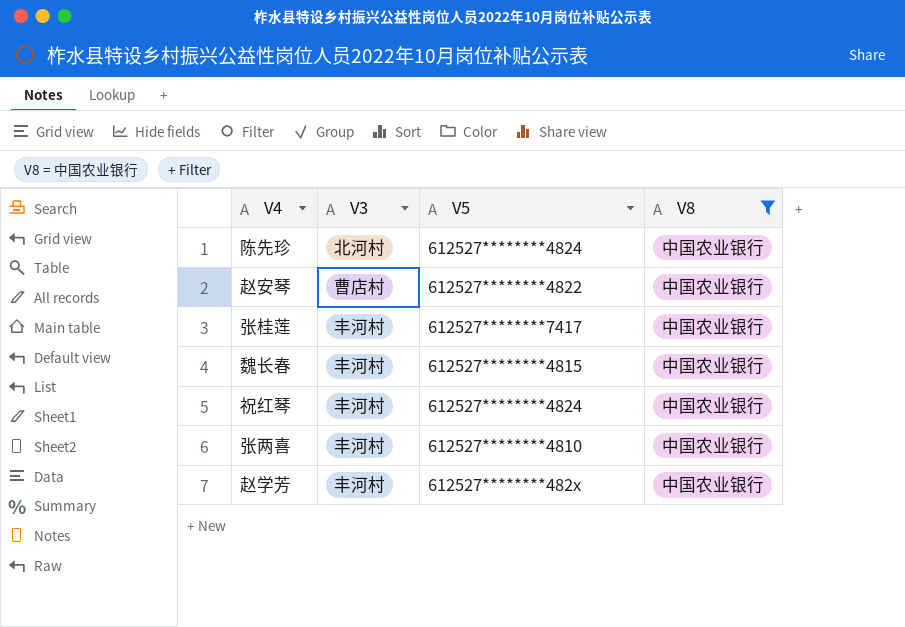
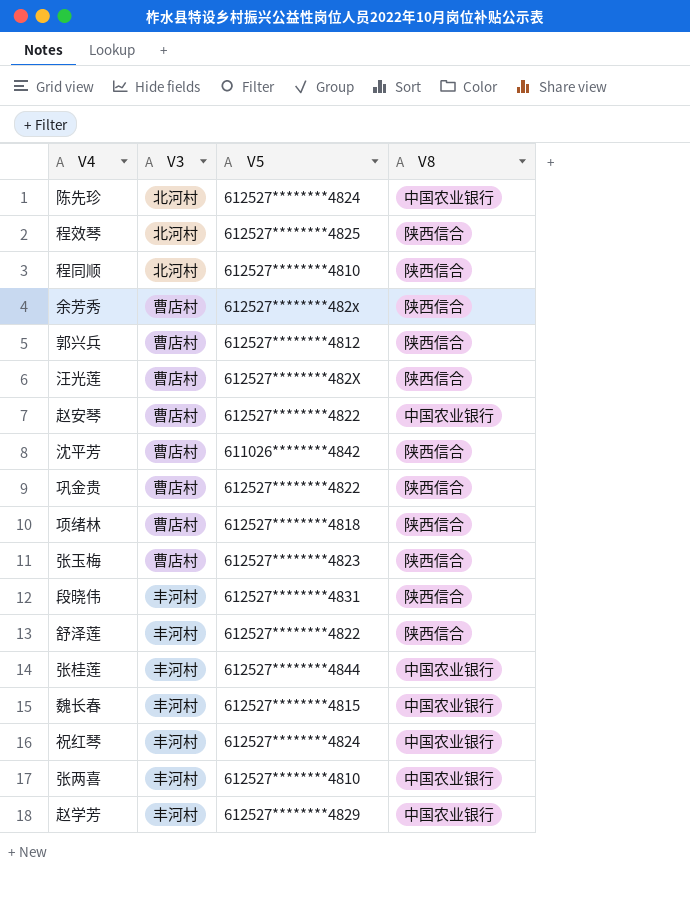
filter: V8 = 中国农业银行 -> none
张桂莲 | V5: 612527********7417 -> 612527********4844
赵学芳 | V5: 612527********482x -> 612527********4829

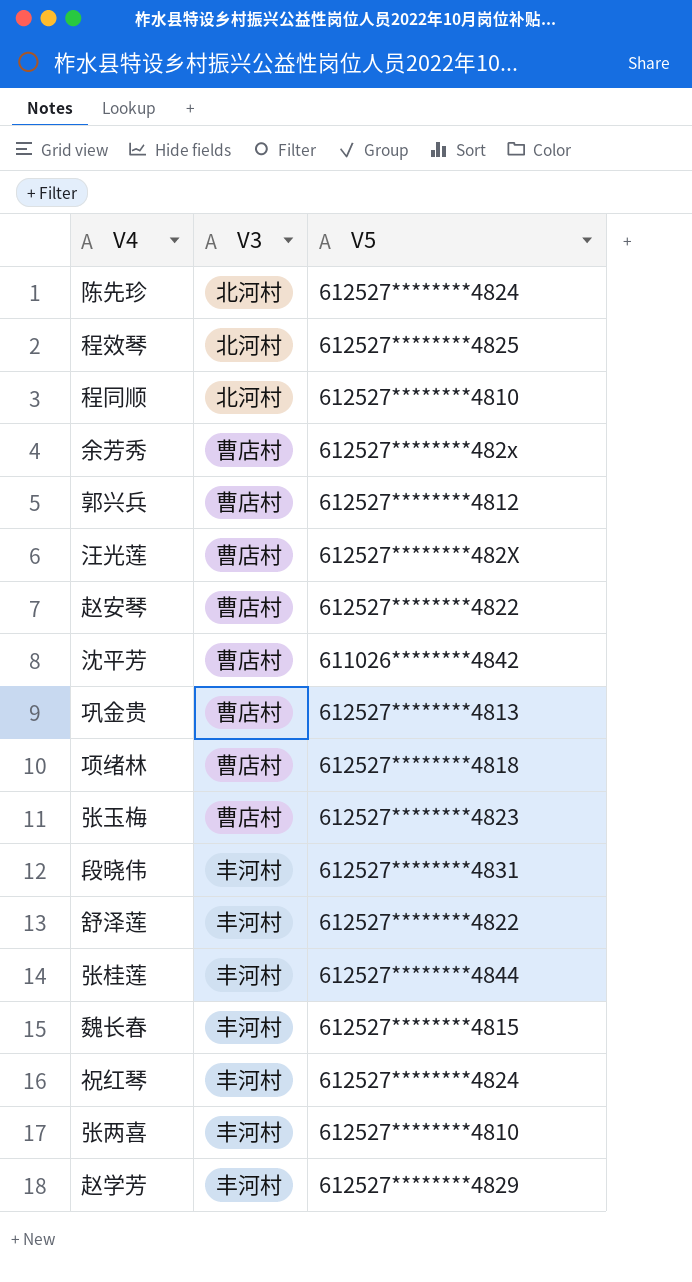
column V8 | position: 4 -> none
巩金贵 | V5: 612527********4822 -> 612527********4813

